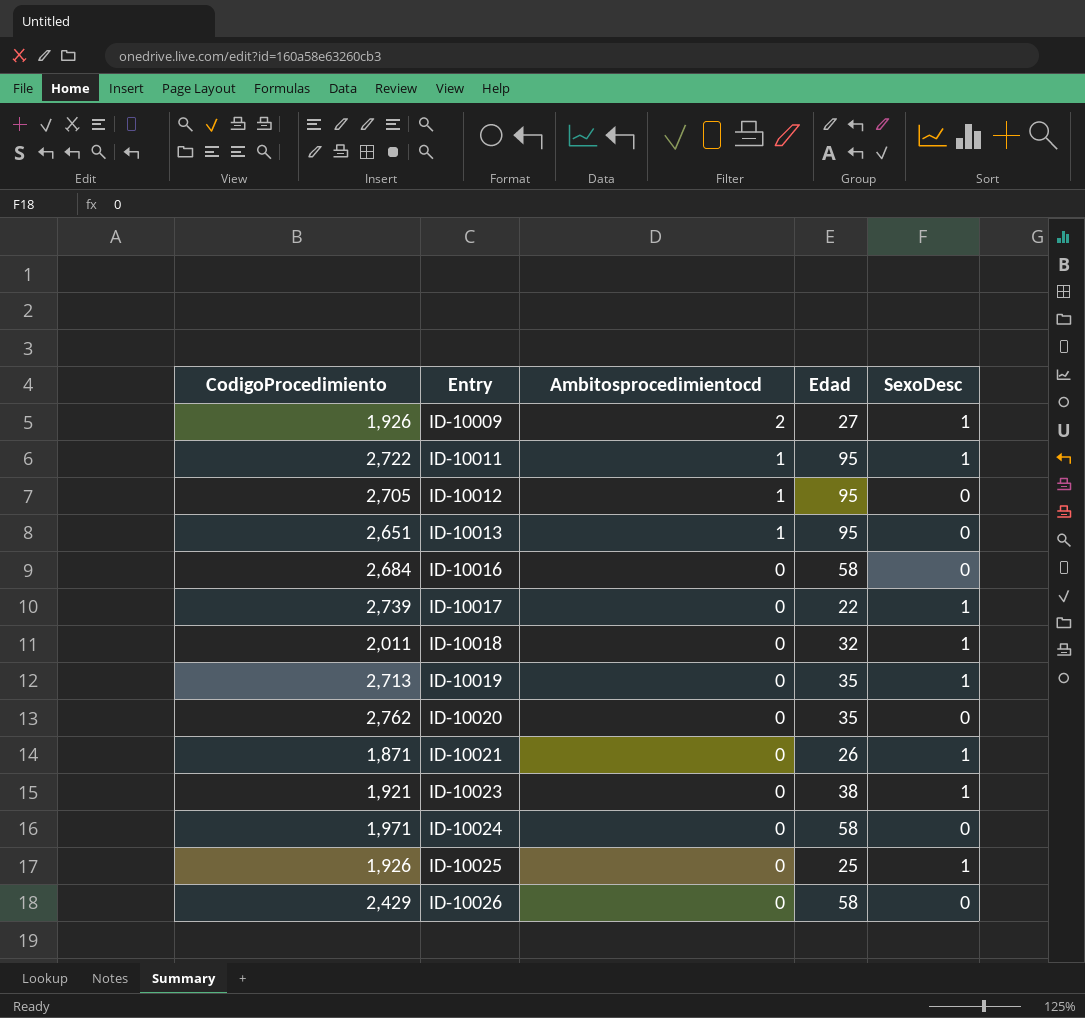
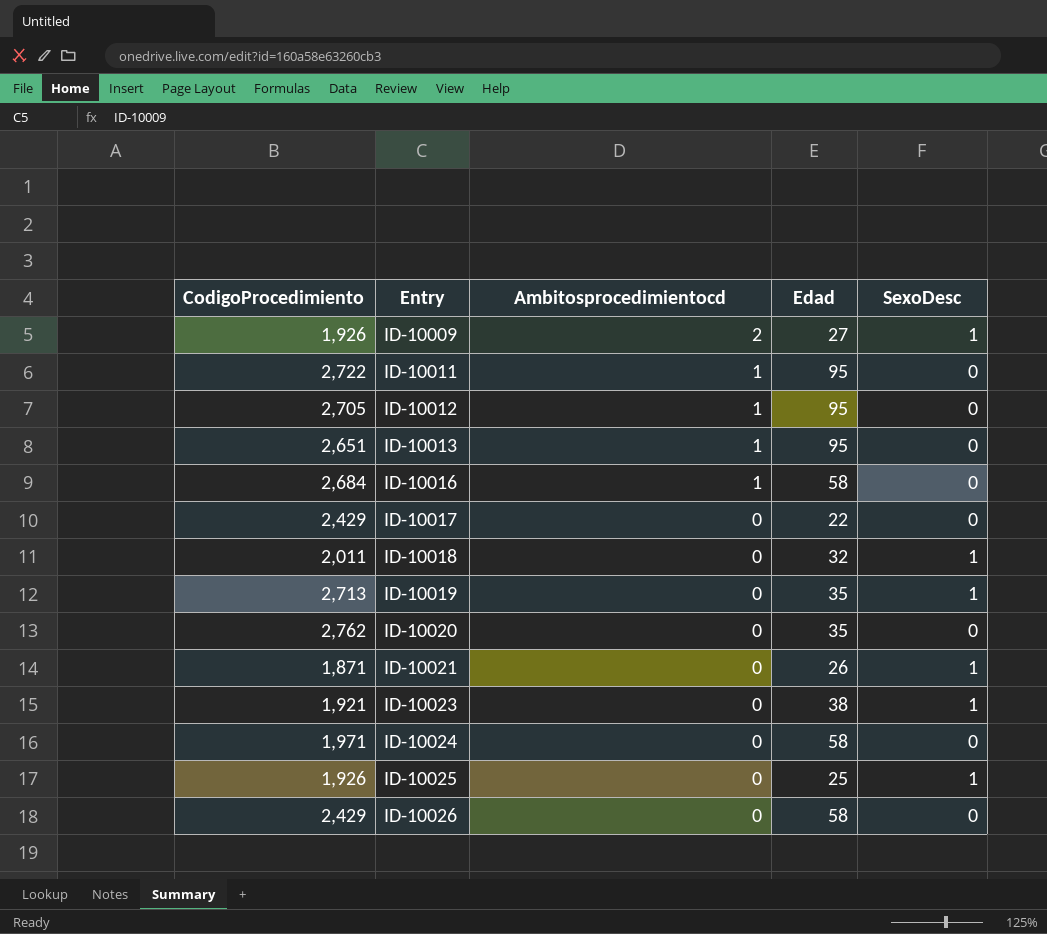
ID-10011 | SexoDesc: 1 -> 0
ID-10016 | Ambitosprocedimientocd: 0 -> 1
ID-10017 | CodigoProcedimiento: 2,739 -> 2,429
ID-10017 | SexoDesc: 1 -> 0

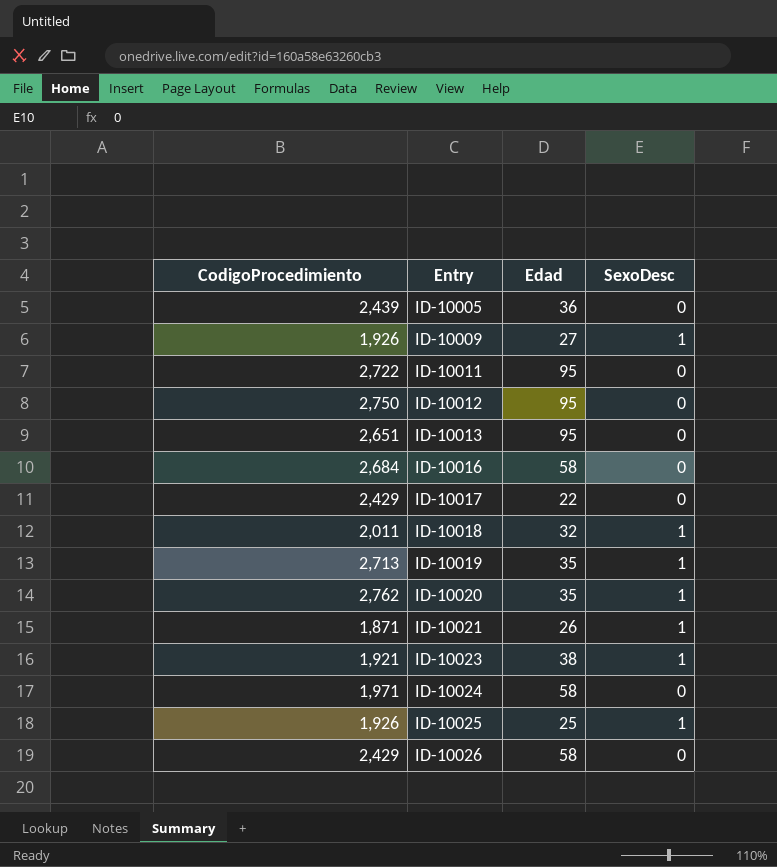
column Ambitosprocedimientocd | position: 3 -> none
row ID-10005: none -> 2,439 | 36 | 0
ID-10012 | CodigoProcedimiento: 2,705 -> 2,750
ID-10020 | SexoDesc: 0 -> 1

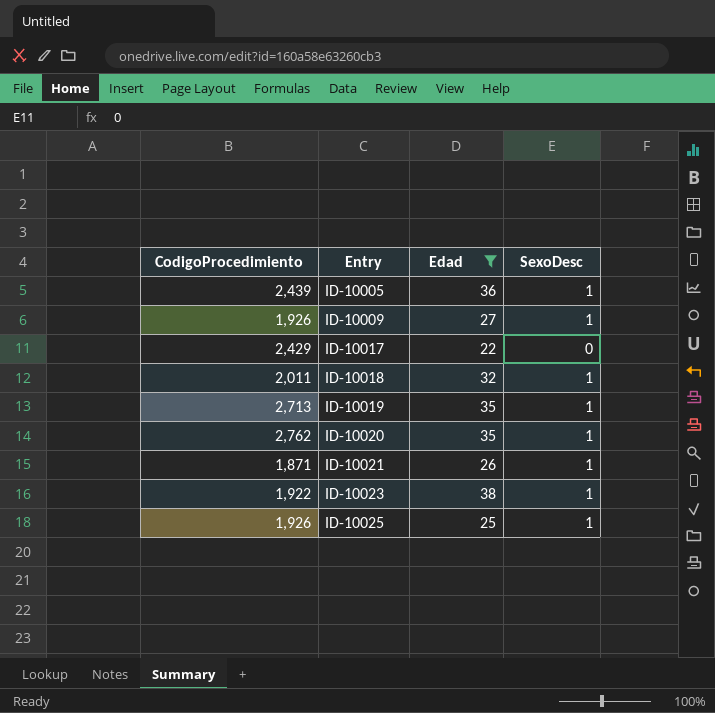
filter: none -> Edad <= 38
ID-10005 | SexoDesc: 0 -> 1
ID-10023 | CodigoProcedimiento: 1,921 -> 1,922

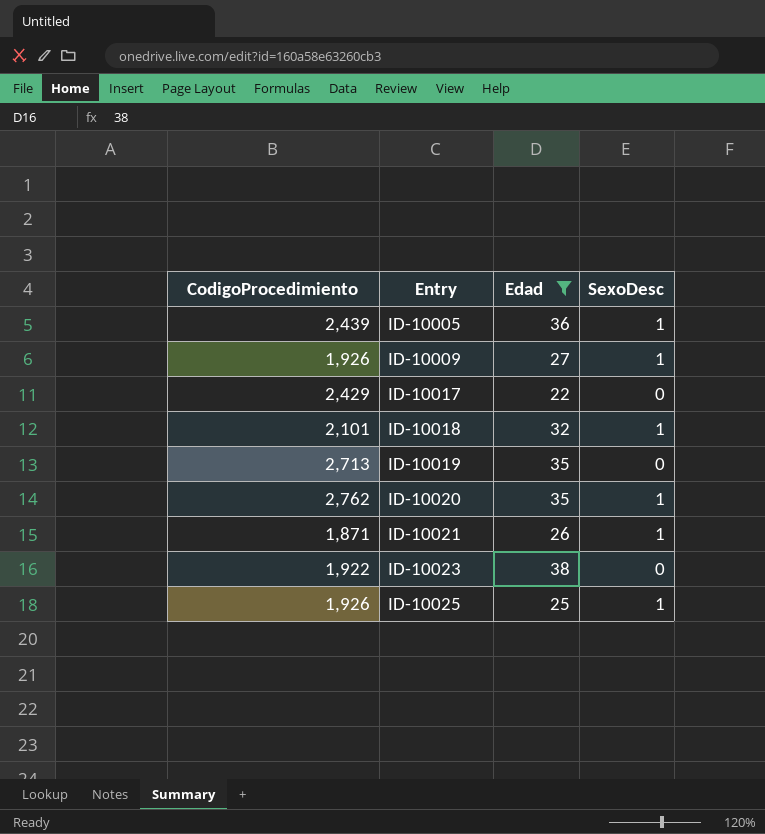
ID-10018 | CodigoProcedimiento: 2,011 -> 2,101
ID-10019 | SexoDesc: 1 -> 0
ID-10023 | SexoDesc: 1 -> 0

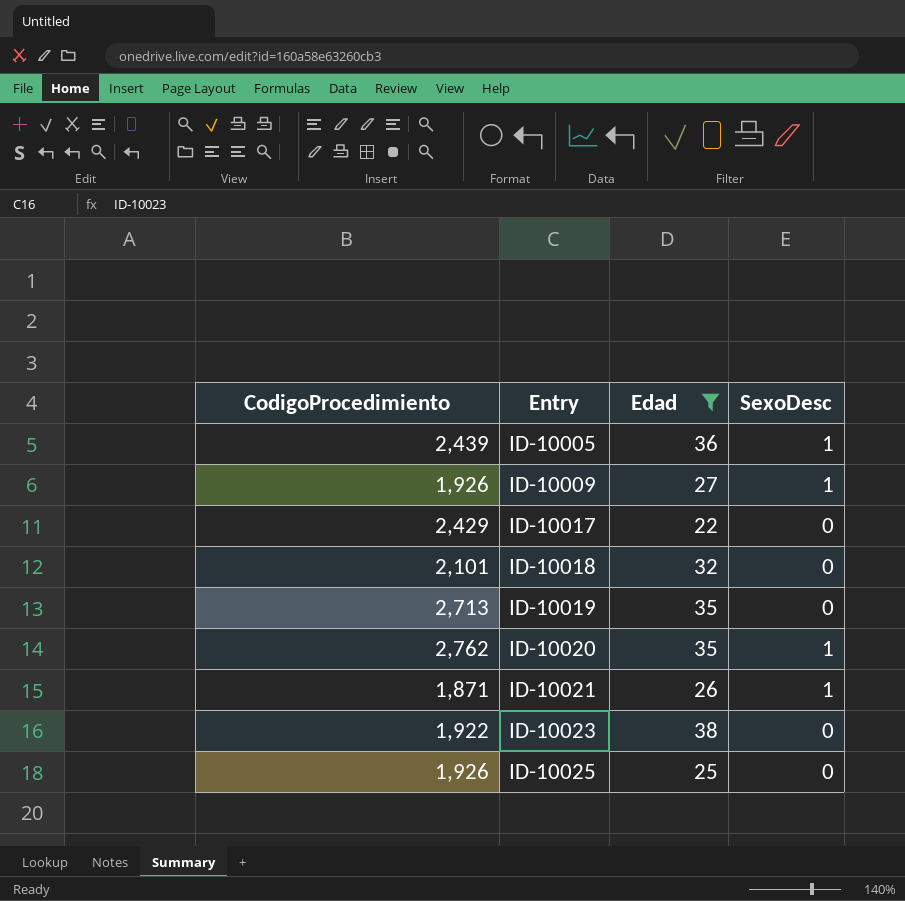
ID-10018 | SexoDesc: 1 -> 0
ID-10025 | SexoDesc: 1 -> 0

